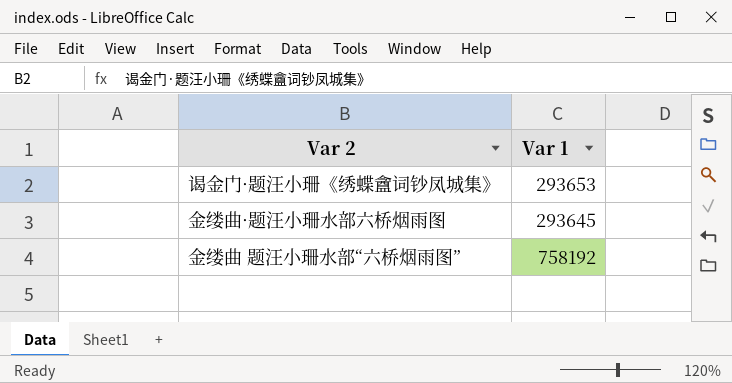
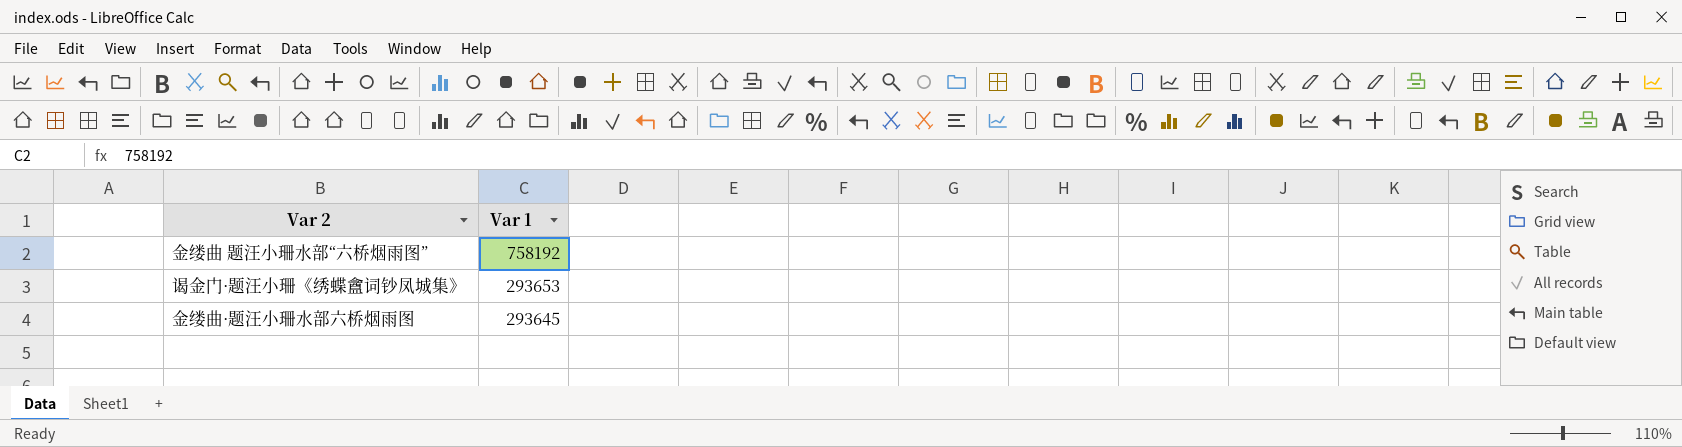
row order: none -> Var 1 descending

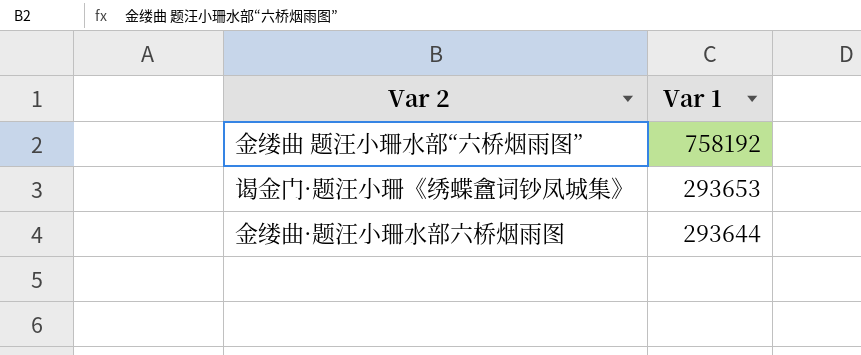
金缕曲·题汪小珊水部六桥烟雨图 | Var 1: 293645 -> 293644

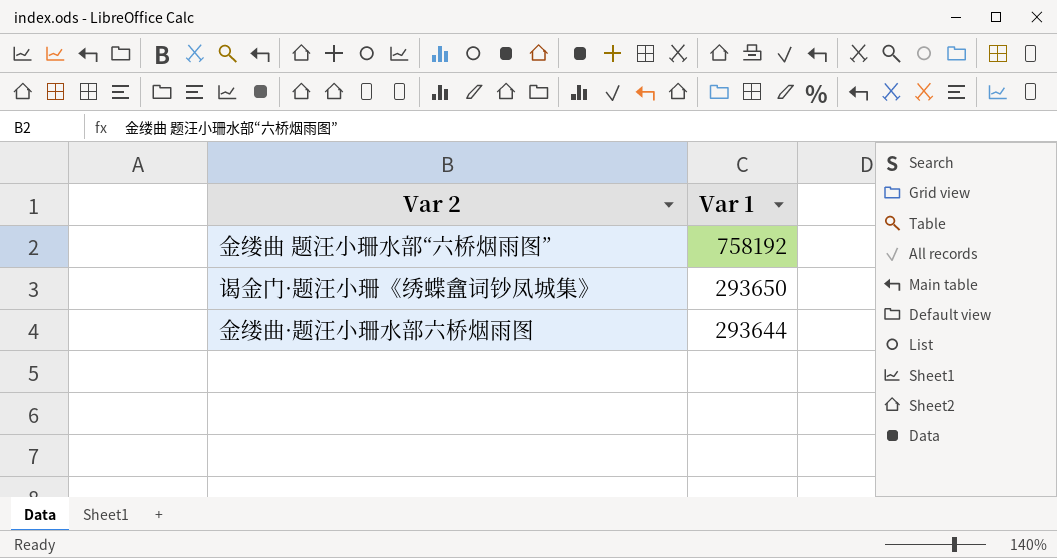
谒金门·题汪小珊《绣蝶盦词钞凤城集》 | Var 1: 293653 -> 293650

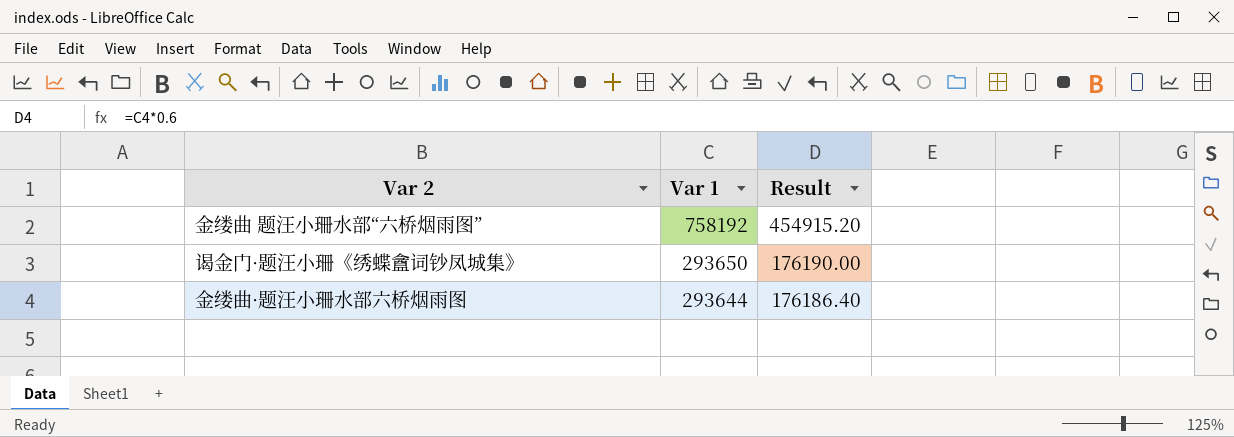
column Result | formula: none -> [Var 1] * 0.6

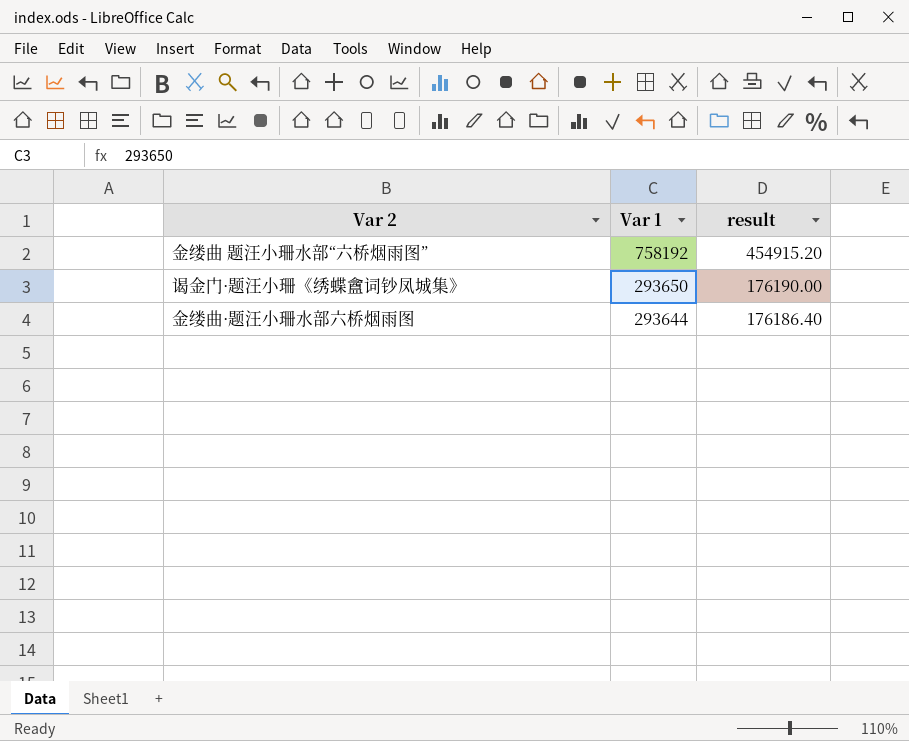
column name: Result -> result

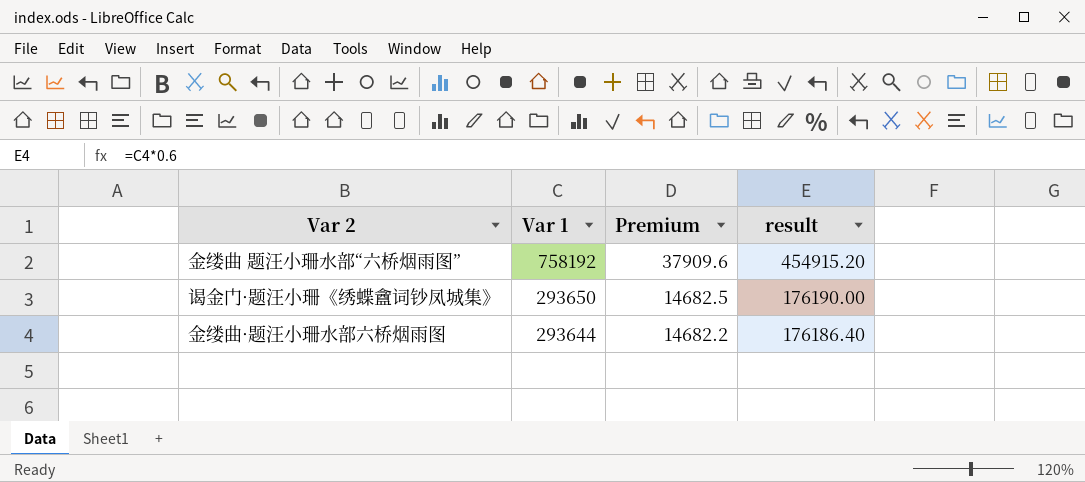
column Premium | formula: none -> [Var 1] * 0.05

